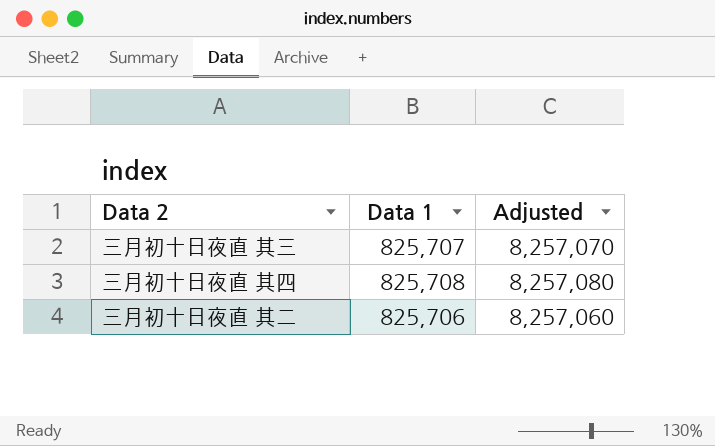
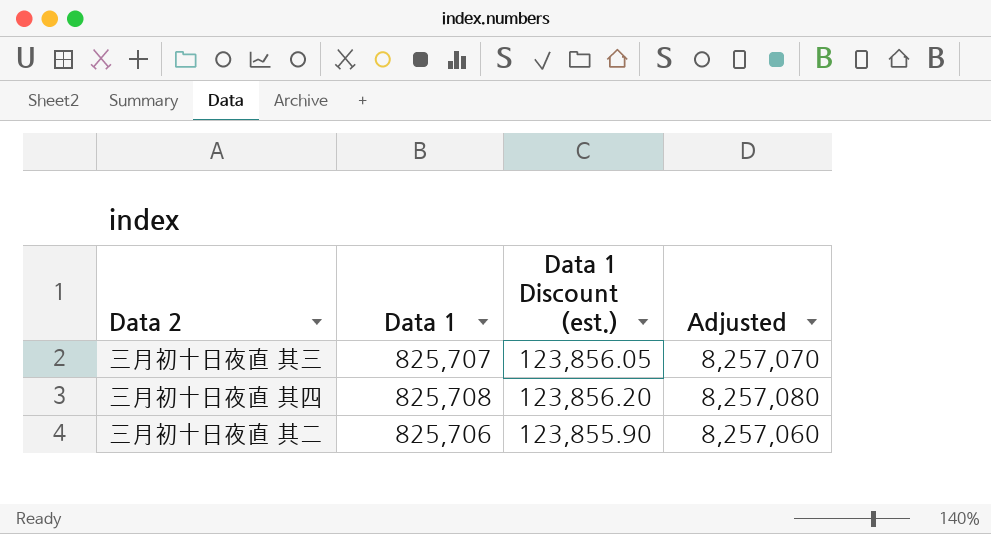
column Data 1 Discount (est.) | formula: none -> [Data 1] * 0.15

